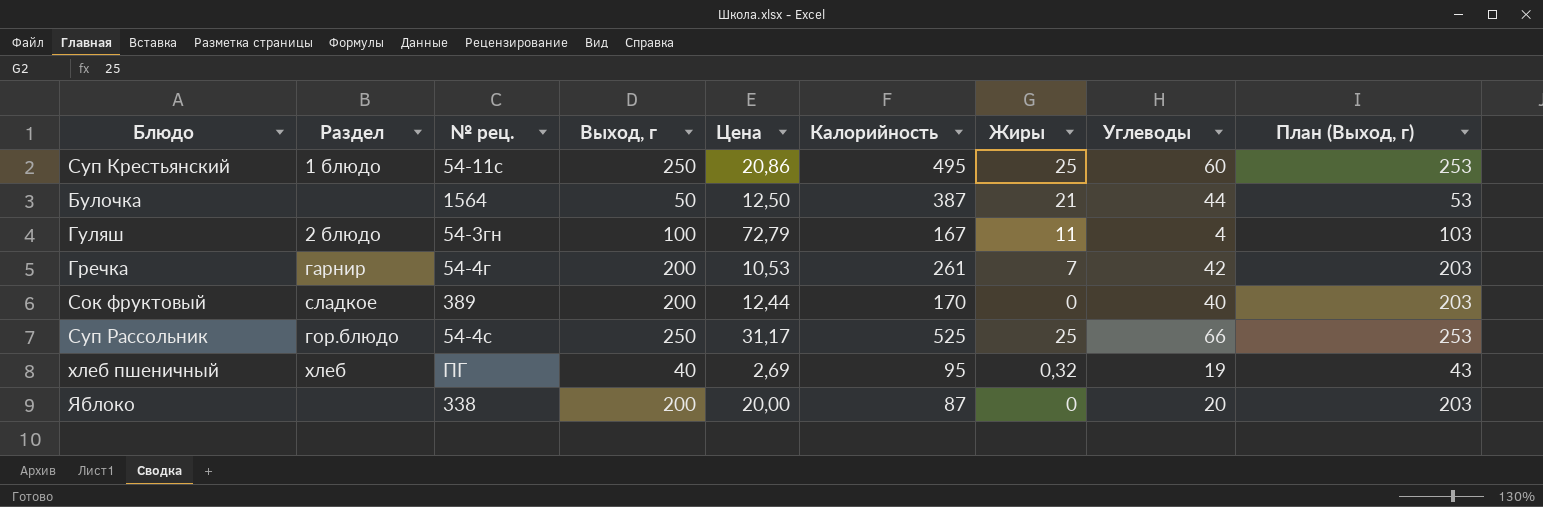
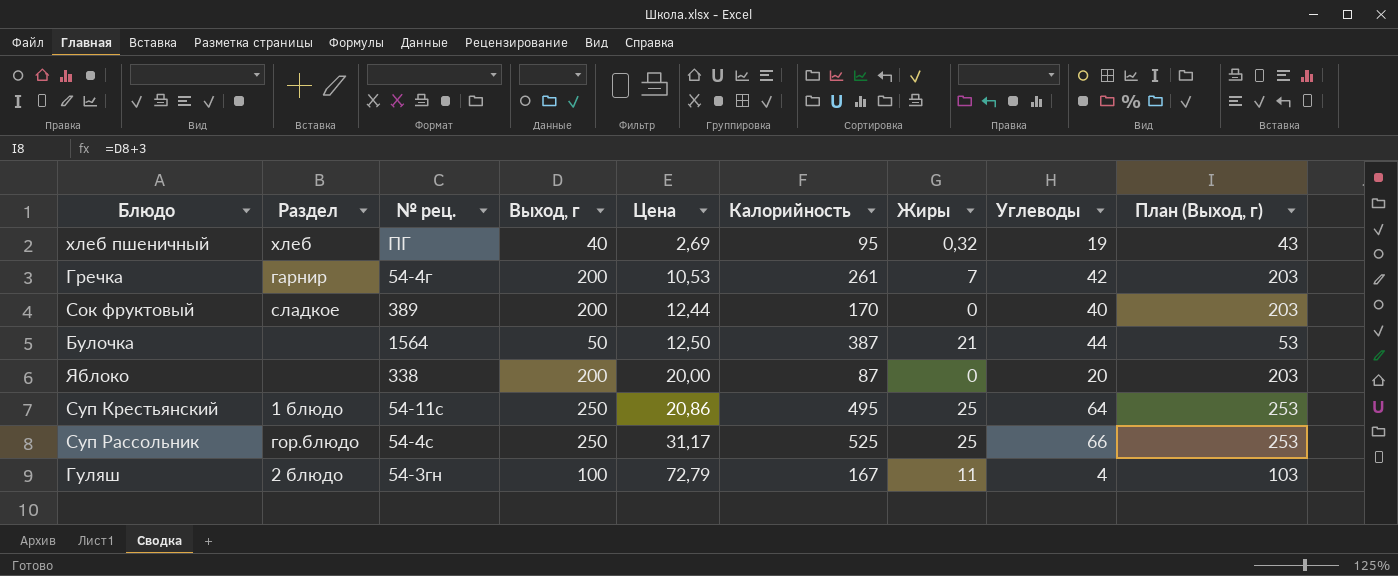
row order: none -> Цена ascending
Суп Крестьянский | Углеводы: 60 -> 64

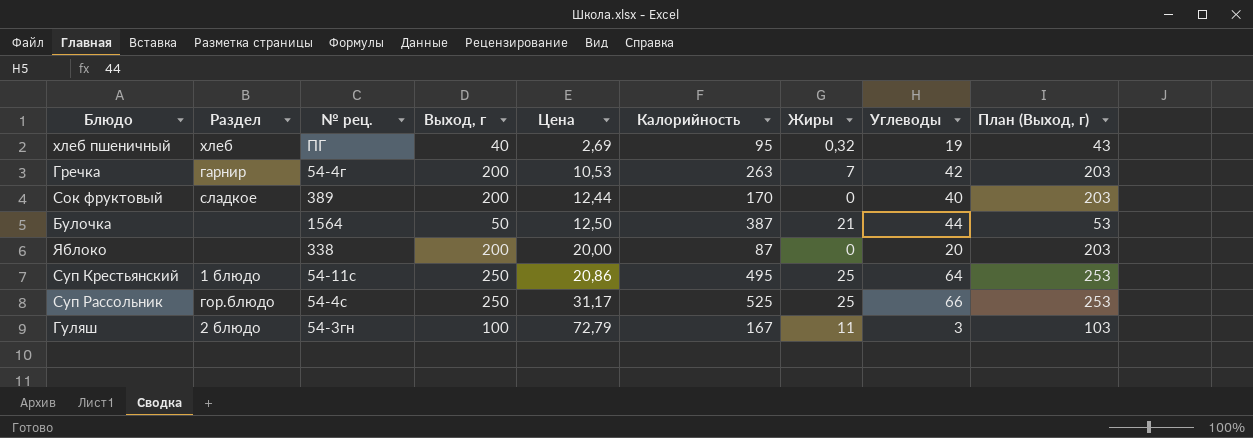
Гречка | Калорийность: 261 -> 263
Гуляш | Углеводы: 4 -> 3

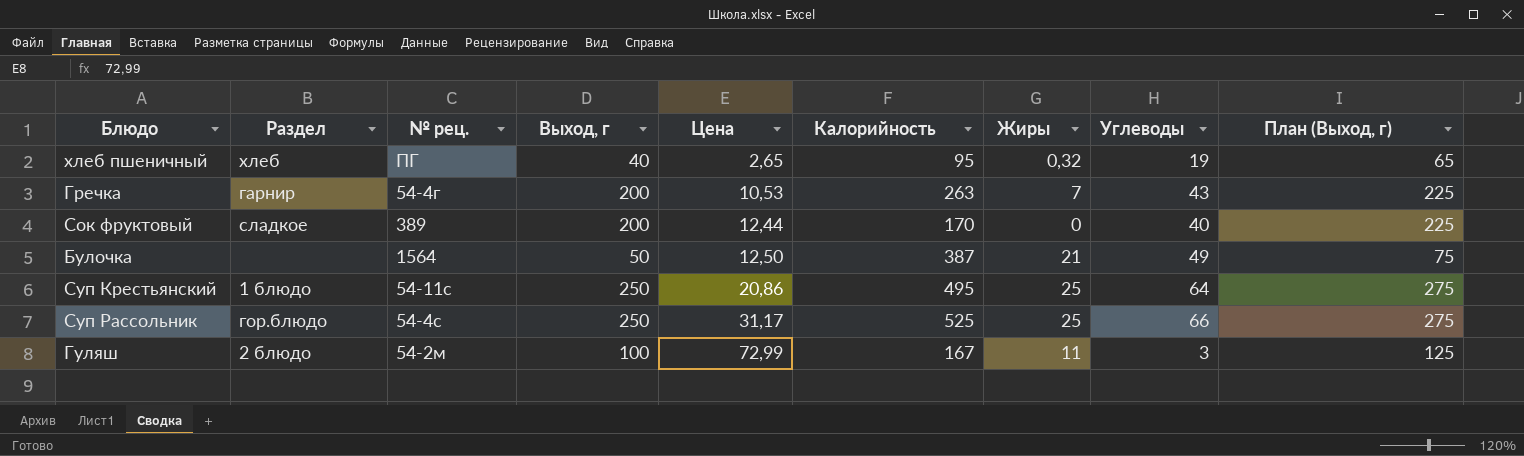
column План (Выход, г) | formula: [Выход, г] + 3 -> [Выход, г] + 25
row Яблоко: none | 338 | 200 | 20,00 | 87 | 0 | 20 | 203 -> none
хлеб пшеничный | Цена: 2,69 -> 2,65
Гречка | Углеводы: 42 -> 43
Булочка | Углеводы: 44 -> 49
Гуляш | № рец.: 54-3гн -> 54-2м
Гуляш | Цена: 72,79 -> 72,99

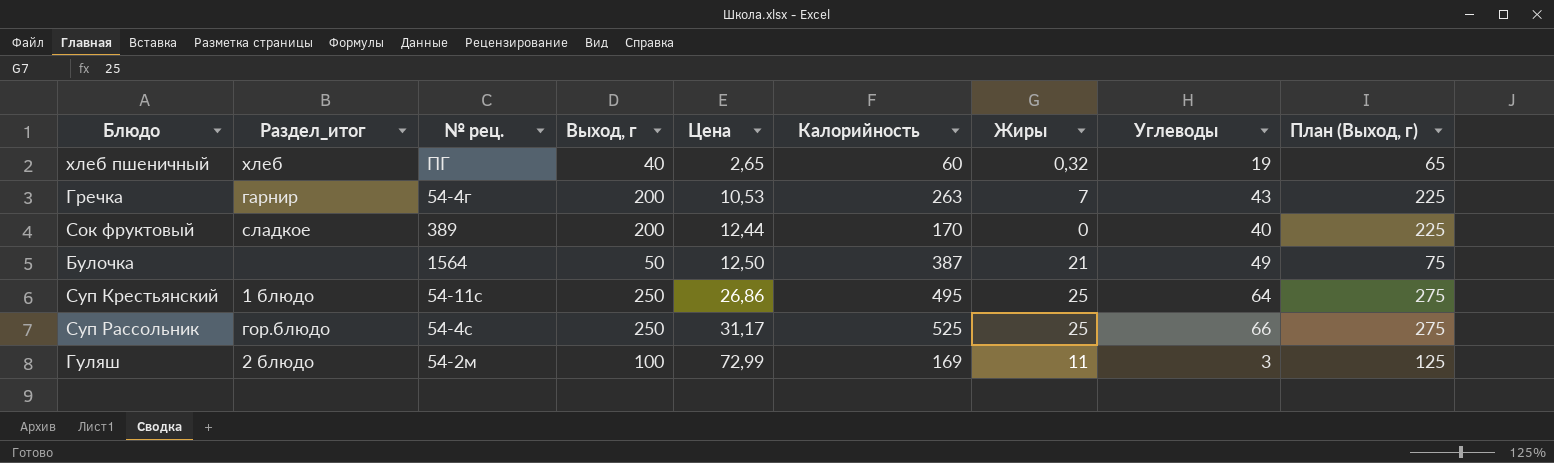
column name: Раздел -> Раздел_итог
хлеб пшеничный | Калорийность: 95 -> 60
Суп Крестьянский | Цена: 20,86 -> 26,86
Гуляш | Калорийность: 167 -> 169

